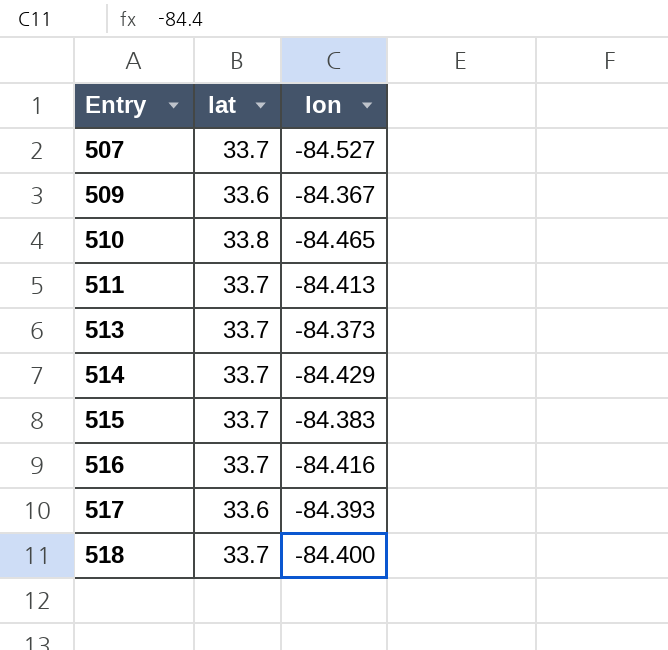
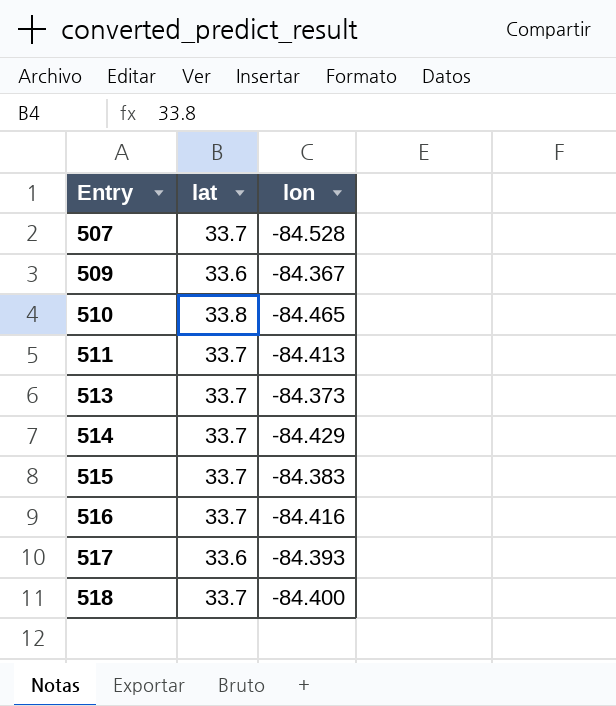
507 | lon: -84.527 -> -84.528

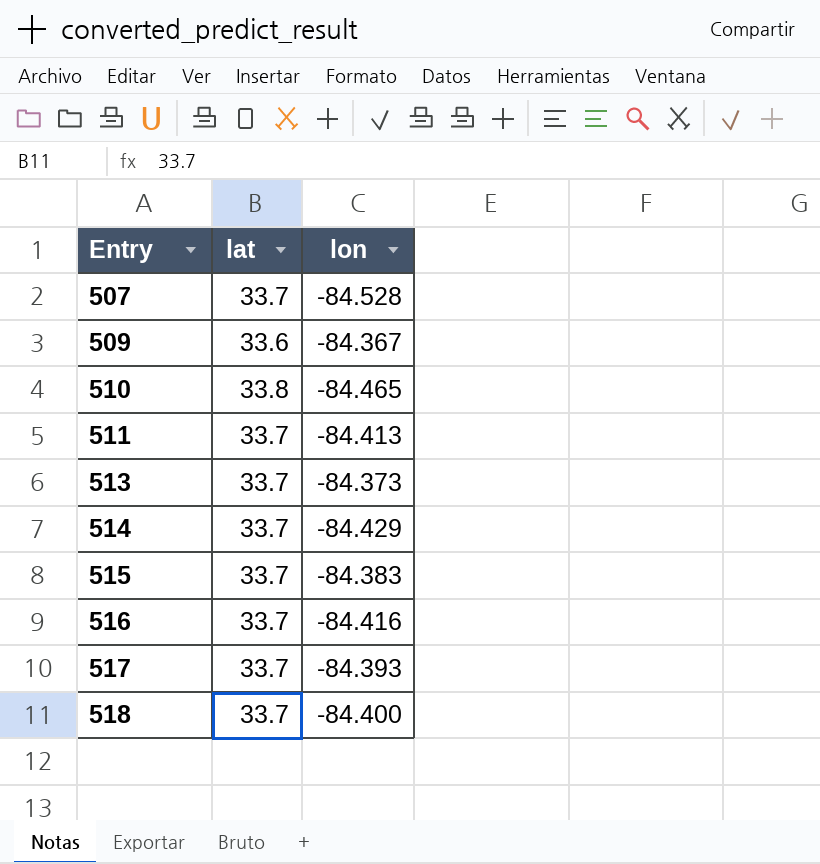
517 | lat: 33.6 -> 33.7

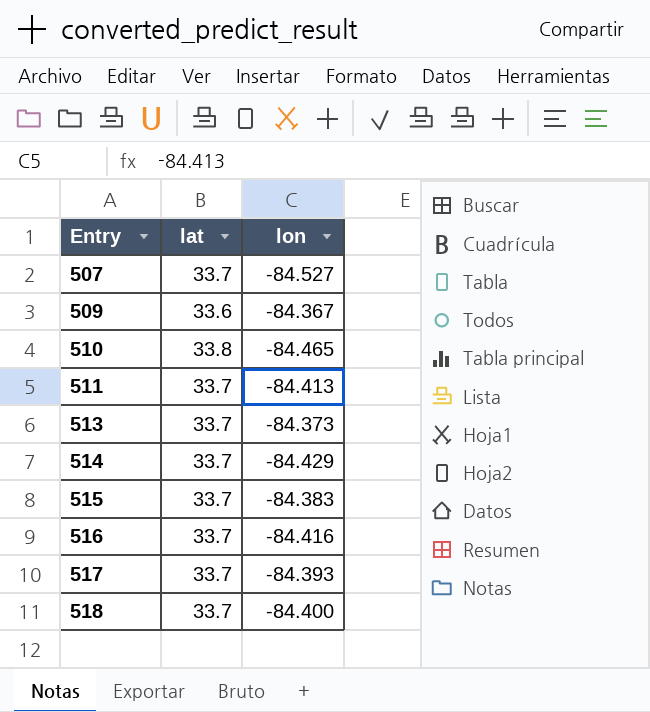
507 | lon: -84.528 -> -84.527

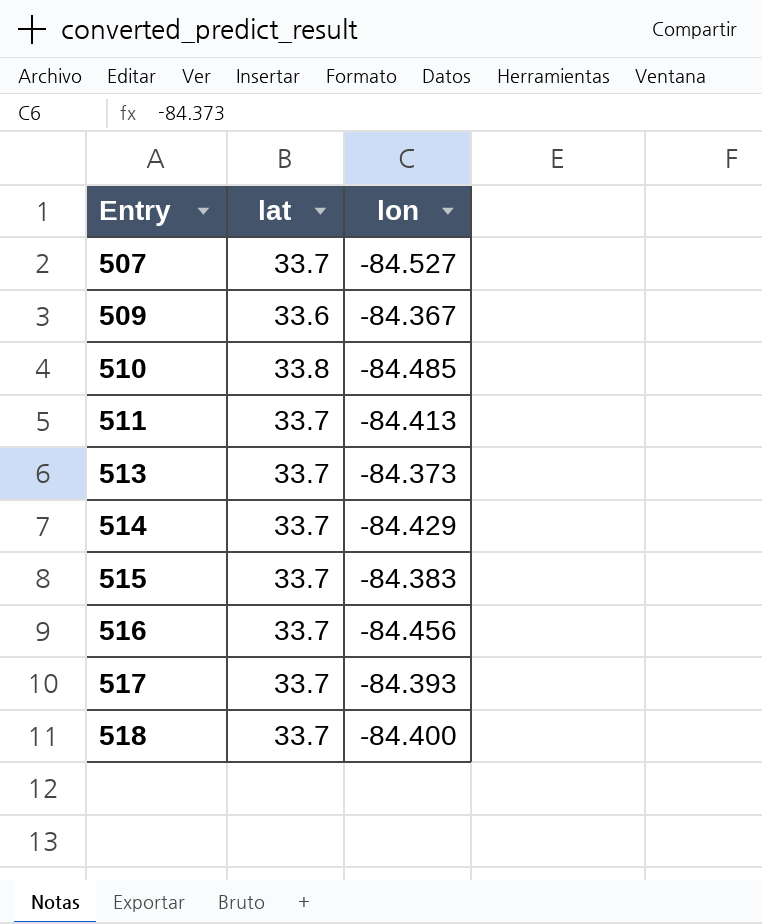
510 | lon: -84.465 -> -84.485
516 | lon: -84.416 -> -84.456

